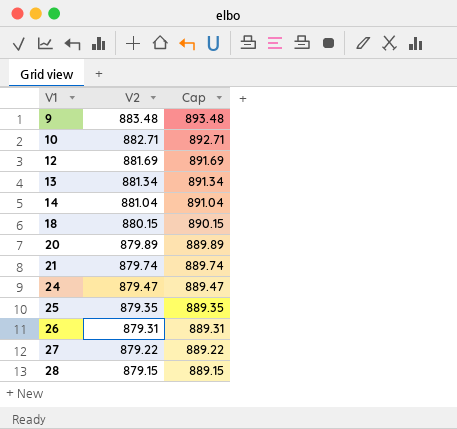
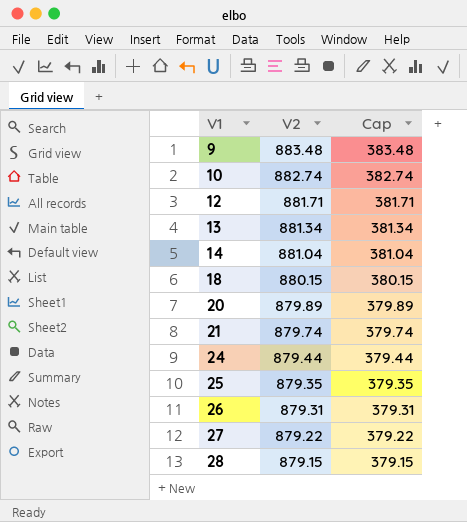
column Cap | formula: [V2] + 10 -> [V2] - 500
10 | V2: 882.71 -> 882.74
12 | V2: 881.69 -> 881.71
24 | V2: 879.47 -> 879.44

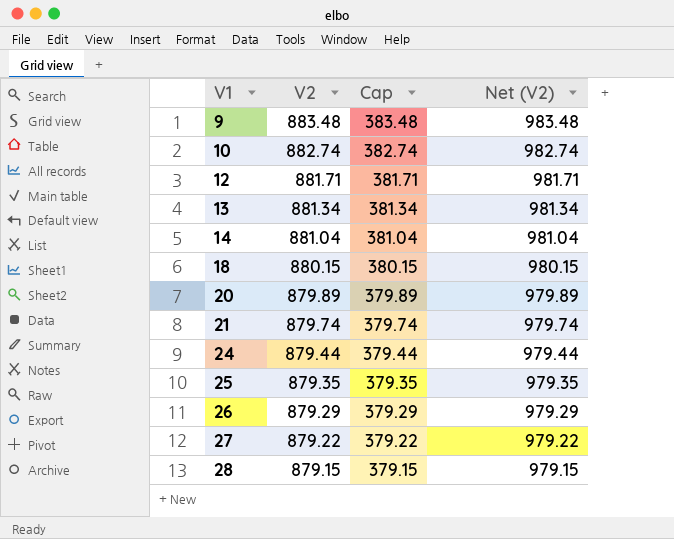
column Net (V2) | formula: none -> [V2] + 100
26 | V2: 879.31 -> 879.29
26 | Cap: 379.31 -> 379.29

